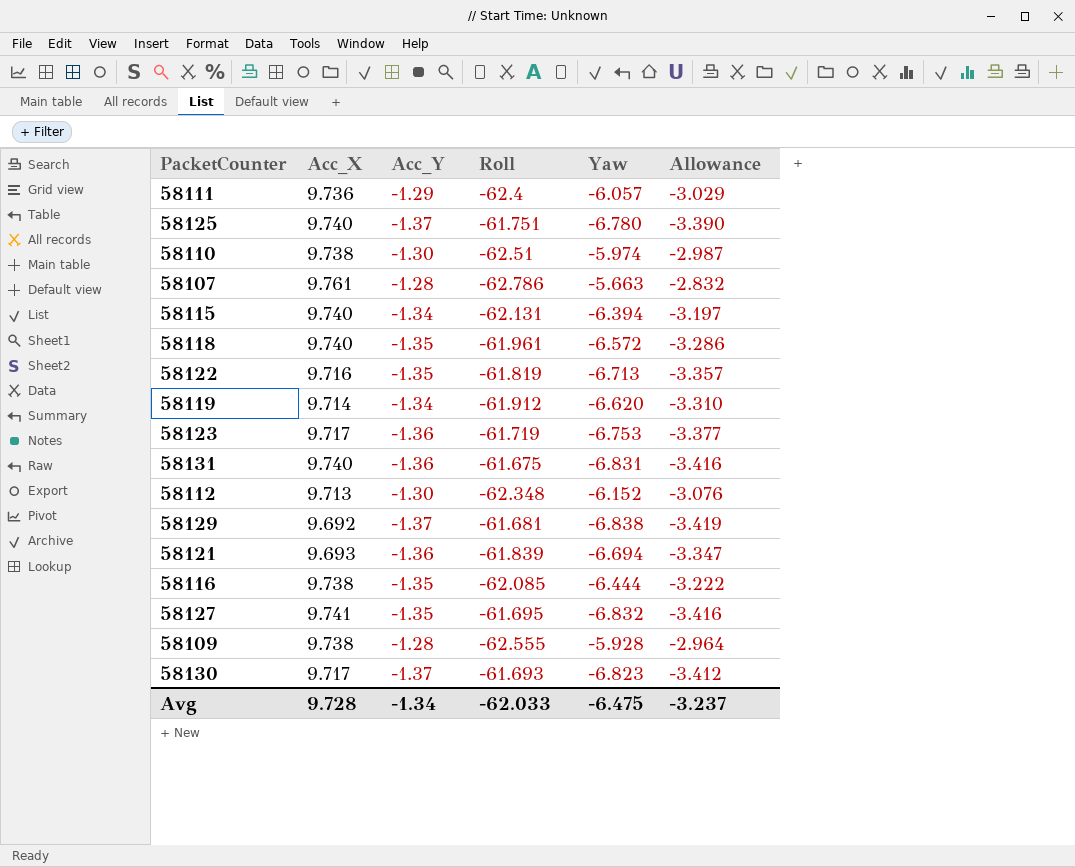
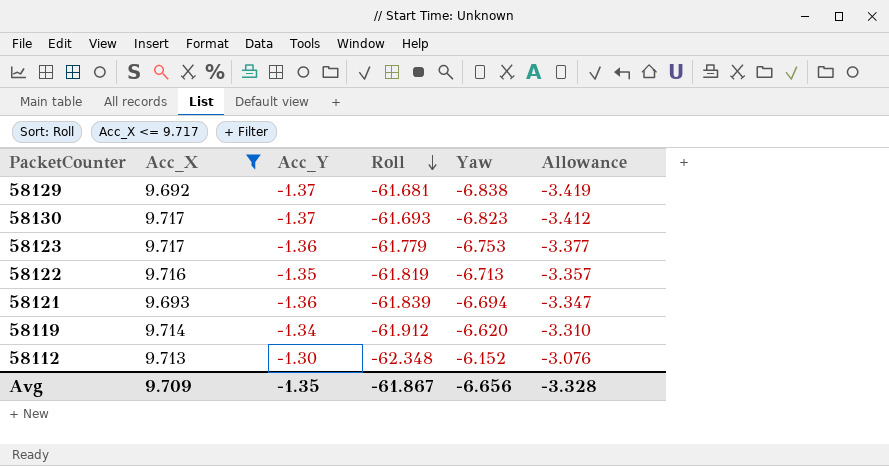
filter: none -> Acc_X <= 9.717
row order: none -> Roll descending
58123 | Roll: -61.719 -> -61.779
Avg | Acc_X: 9.728 -> 9.709
Avg | Acc_Y: -1.34 -> -1.35
Avg | Roll: -62.033 -> -61.867
Avg | Yaw: -6.475 -> -6.656
Avg | Allowance: -3.237 -> -3.328

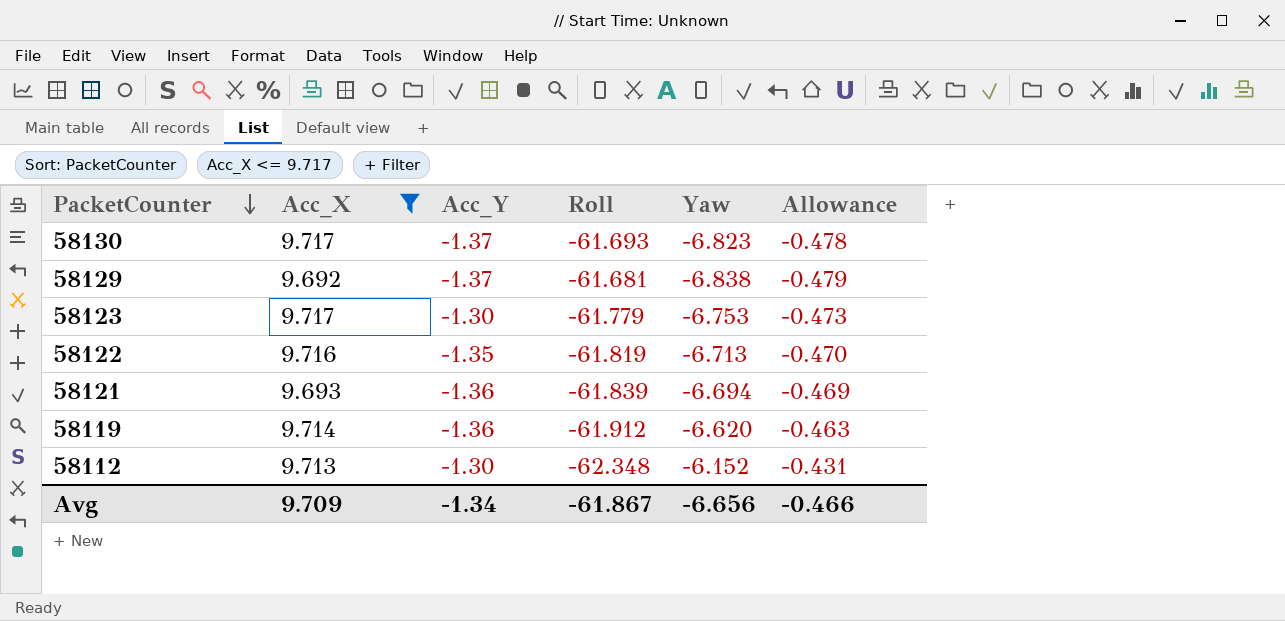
row order: Roll descending -> PacketCounter descending
column Allowance | formula: [Yaw] * 0.5 -> [Yaw] * 0.07
58123 | Acc_Y: -1.36 -> -1.30
58119 | Acc_Y: -1.34 -> -1.36
Avg | Acc_Y: -1.35 -> -1.34
Avg | Allowance: -3.328 -> -0.466

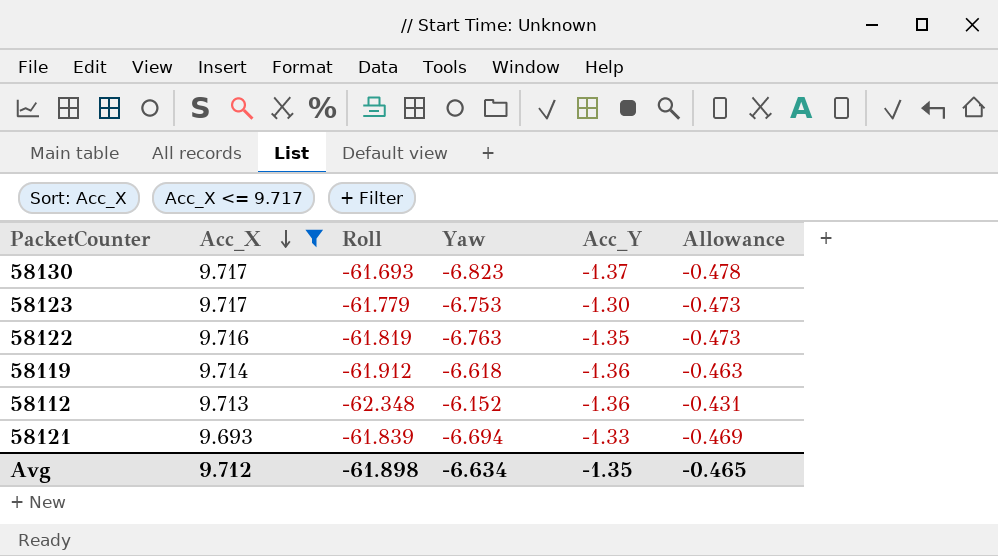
row order: PacketCounter descending -> Acc_X descending
column Acc_Y | position: 3 -> 5
row 58129: 9.692 | -1.37 | -61.681 | -6.838 | -0.479 -> none
58122 | Yaw: -6.713 -> -6.763
58122 | Allowance: -0.470 -> -0.473
58119 | Yaw: -6.620 -> -6.618
58112 | Acc_Y: -1.30 -> -1.36
58121 | Acc_Y: -1.36 -> -1.33
Avg | Acc_X: 9.709 -> 9.712
Avg | Roll: -61.867 -> -61.898
Avg | Yaw: -6.656 -> -6.634
Avg | Acc_Y: -1.34 -> -1.35
Avg | Allowance: -0.466 -> -0.465

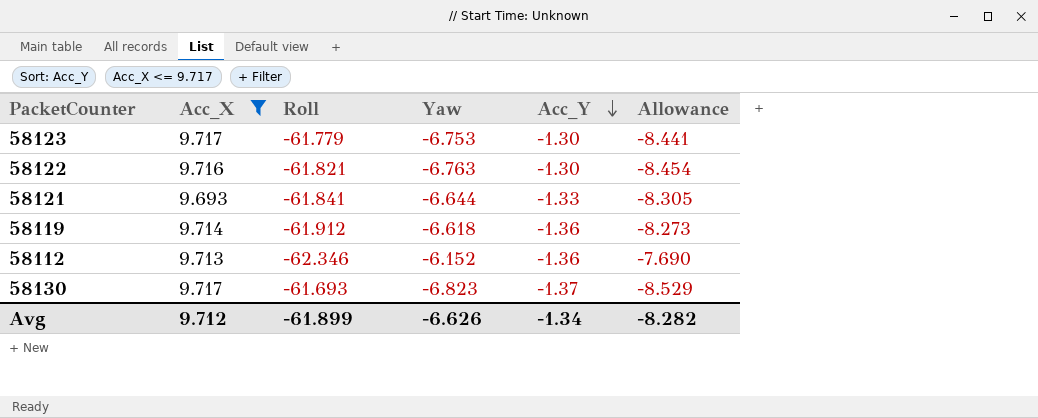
row order: Acc_X descending -> Acc_Y descending
column Allowance | formula: [Yaw] * 0.07 -> [Yaw] * 1.25
58122 | Roll: -61.819 -> -61.821
58122 | Acc_Y: -1.35 -> -1.30
58121 | Roll: -61.839 -> -61.841
58121 | Yaw: -6.694 -> -6.644
58112 | Roll: -62.348 -> -62.346
Avg | Roll: -61.898 -> -61.899
Avg | Yaw: -6.634 -> -6.626
Avg | Acc_Y: -1.35 -> -1.34
Avg | Allowance: -0.465 -> -8.282

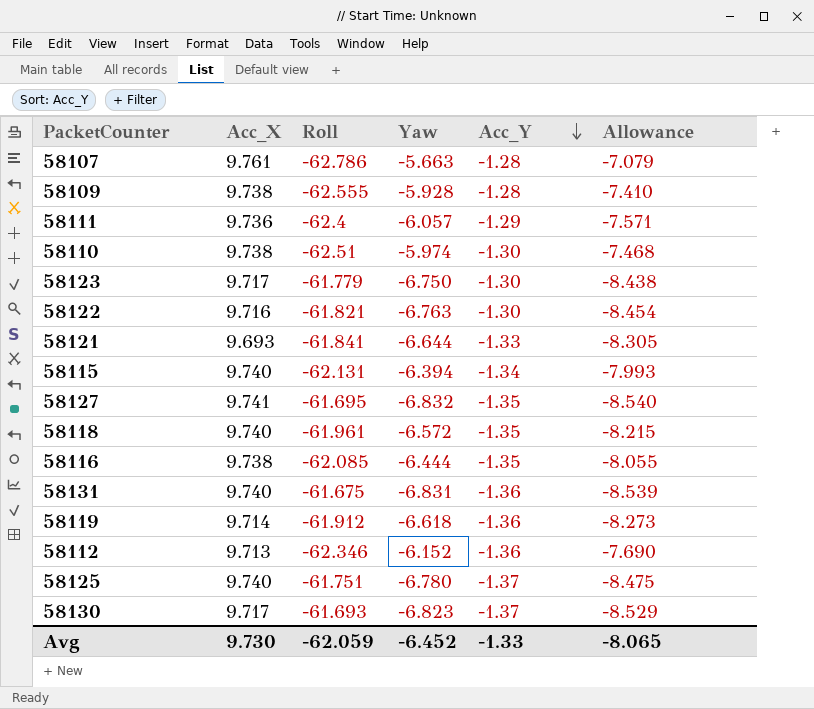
filter: Acc_X <= 9.717 -> none
58123 | Yaw: -6.753 -> -6.750
58123 | Allowance: -8.441 -> -8.438
Avg | Acc_X: 9.712 -> 9.730
Avg | Roll: -61.899 -> -62.059
Avg | Yaw: -6.626 -> -6.452
Avg | Acc_Y: -1.34 -> -1.33
Avg | Allowance: -8.282 -> -8.065

